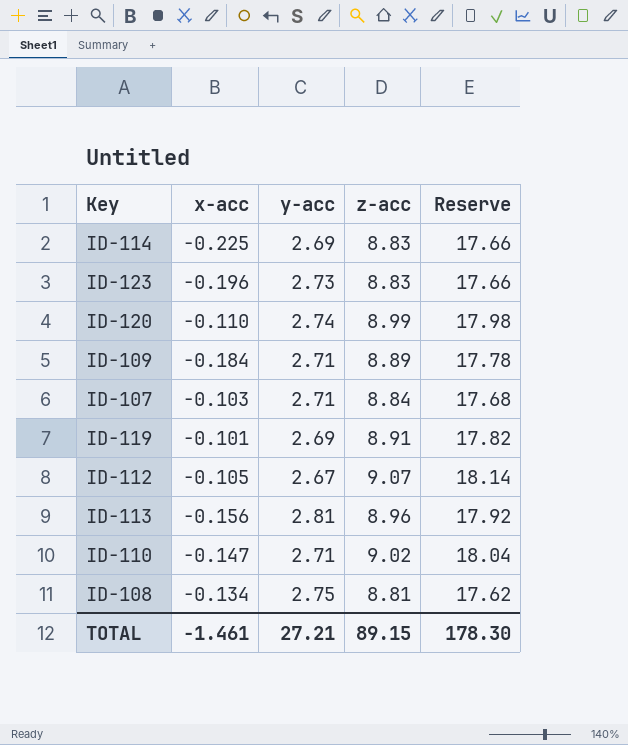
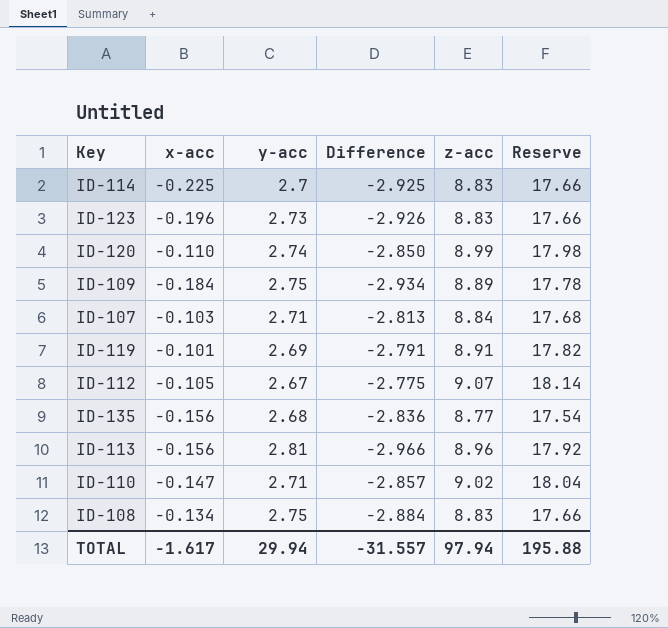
column Difference | formula: none -> [x-acc] - [y-acc]
ID-114 | y-acc: 2.69 -> 2.7
ID-109 | y-acc: 2.71 -> 2.75
row ID-135: none -> -0.156 | 2.68 | -2.836 | 8.77 | 17.54
ID-108 | z-acc: 8.81 -> 8.83
ID-108 | Reserve: 17.62 -> 17.66
TOTAL | x-acc: -1.461 -> -1.617
TOTAL | y-acc: 27.21 -> 29.94
TOTAL | z-acc: 89.15 -> 97.94
TOTAL | Reserve: 178.30 -> 195.88

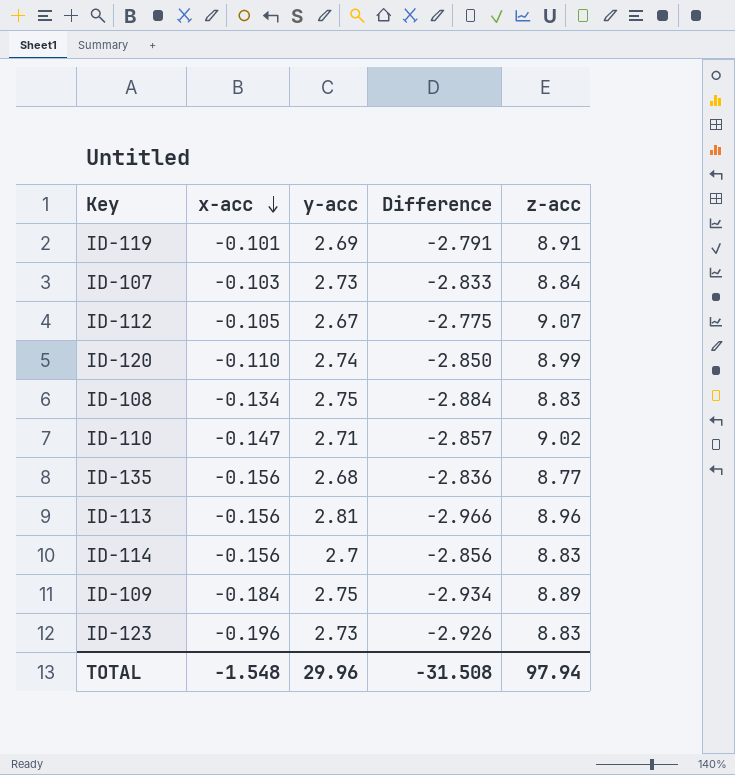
row order: none -> x-acc descending
column Reserve | formula: [z-acc] * 2 -> none
ID-107 | y-acc: 2.71 -> 2.73
ID-107 | Difference: -2.813 -> -2.833
ID-114 | x-acc: -0.225 -> -0.156
ID-114 | Difference: -2.925 -> -2.856
TOTAL | x-acc: -1.617 -> -1.548
TOTAL | y-acc: 29.94 -> 29.96
TOTAL | Difference: -31.557 -> -31.508

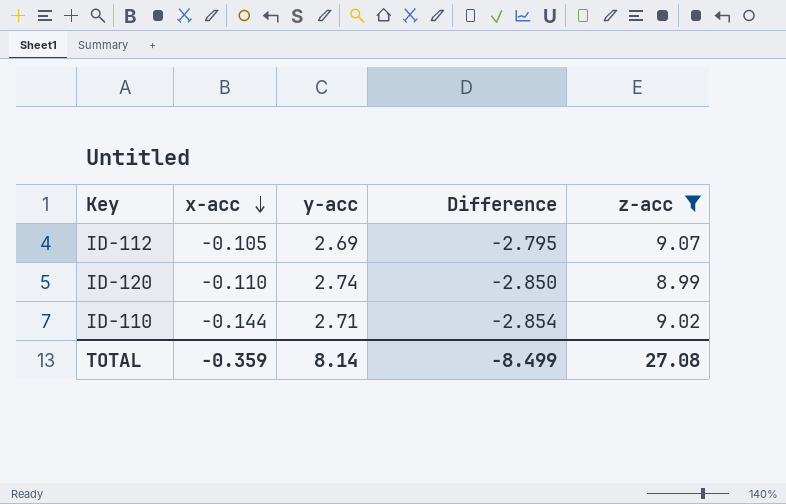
filter: none -> z-acc >= 8.99
ID-112 | y-acc: 2.67 -> 2.69
ID-112 | Difference: -2.775 -> -2.795
ID-110 | x-acc: -0.147 -> -0.144
ID-110 | Difference: -2.857 -> -2.854
TOTAL | x-acc: -1.548 -> -0.359
TOTAL | y-acc: 29.96 -> 8.14
TOTAL | Difference: -31.508 -> -8.499
TOTAL | z-acc: 97.94 -> 27.08

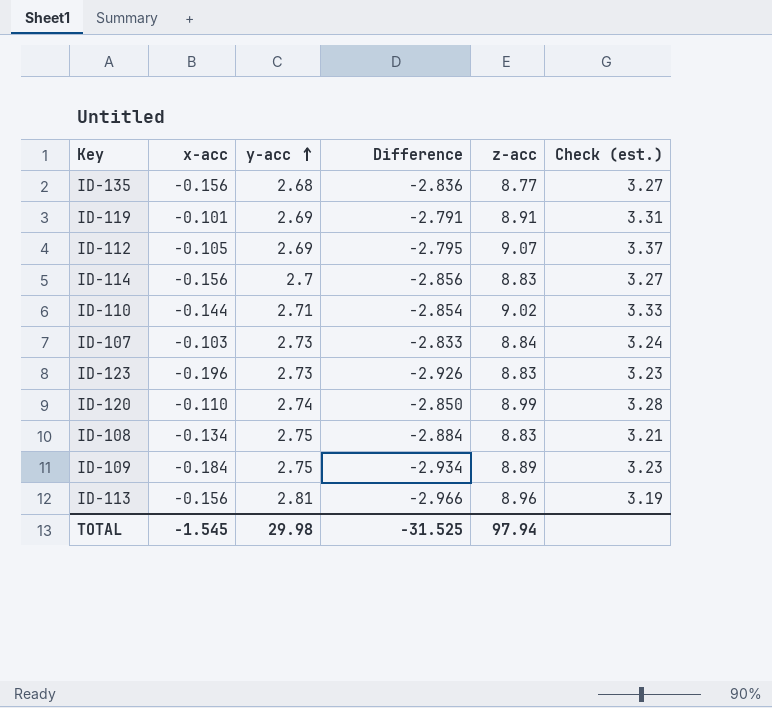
filter: z-acc >= 8.99 -> none
row order: x-acc descending -> y-acc ascending
column Check (est.) | formula: none -> [z-acc] / [y-acc]
TOTAL | x-acc: -0.359 -> -1.545
TOTAL | y-acc: 8.14 -> 29.98
TOTAL | Difference: -8.499 -> -31.525
TOTAL | z-acc: 27.08 -> 97.94

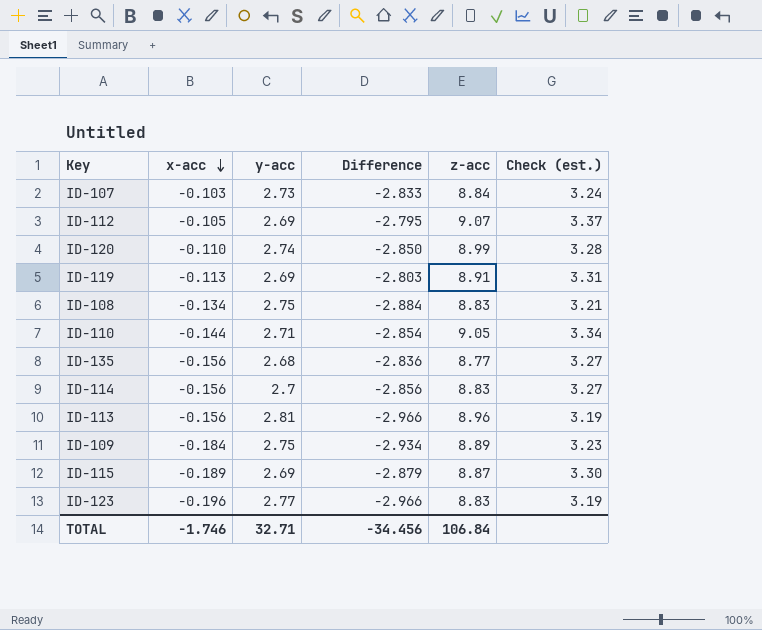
row order: y-acc ascending -> x-acc descending
ID-119 | x-acc: -0.101 -> -0.113
ID-119 | Difference: -2.791 -> -2.803
ID-110 | z-acc: 9.02 -> 9.05
ID-110 | Check (est.): 3.33 -> 3.34
row ID-115: none -> -0.189 | 2.69 | -2.879 | 8.87 | 3.30
ID-123 | y-acc: 2.73 -> 2.77
ID-123 | Difference: -2.926 -> -2.966
ID-123 | Check (est.): 3.23 -> 3.19
TOTAL | x-acc: -1.545 -> -1.746
TOTAL | y-acc: 29.98 -> 32.71
TOTAL | Difference: -31.525 -> -34.456
TOTAL | z-acc: 97.94 -> 106.84

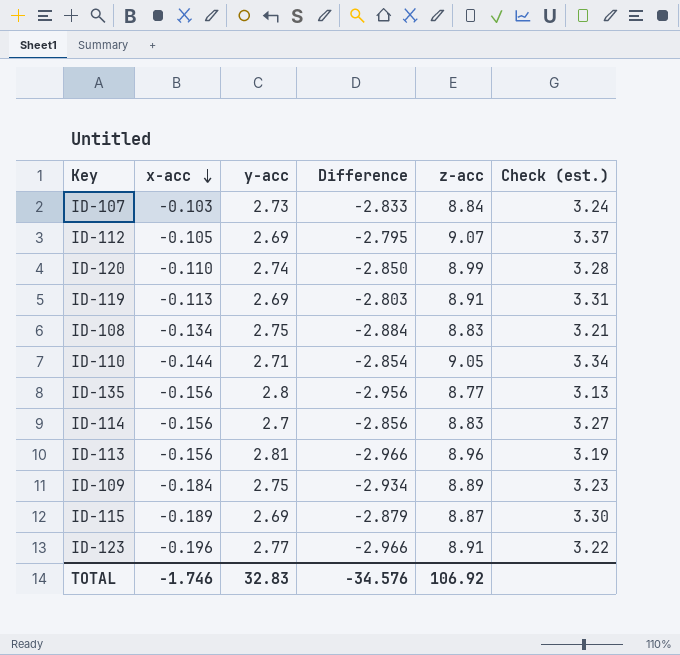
ID-135 | y-acc: 2.68 -> 2.8
ID-135 | Difference: -2.836 -> -2.956
ID-135 | Check (est.): 3.27 -> 3.13
ID-123 | z-acc: 8.83 -> 8.91
ID-123 | Check (est.): 3.19 -> 3.22
TOTAL | y-acc: 32.71 -> 32.83
TOTAL | Difference: -34.456 -> -34.576
TOTAL | z-acc: 106.84 -> 106.92

